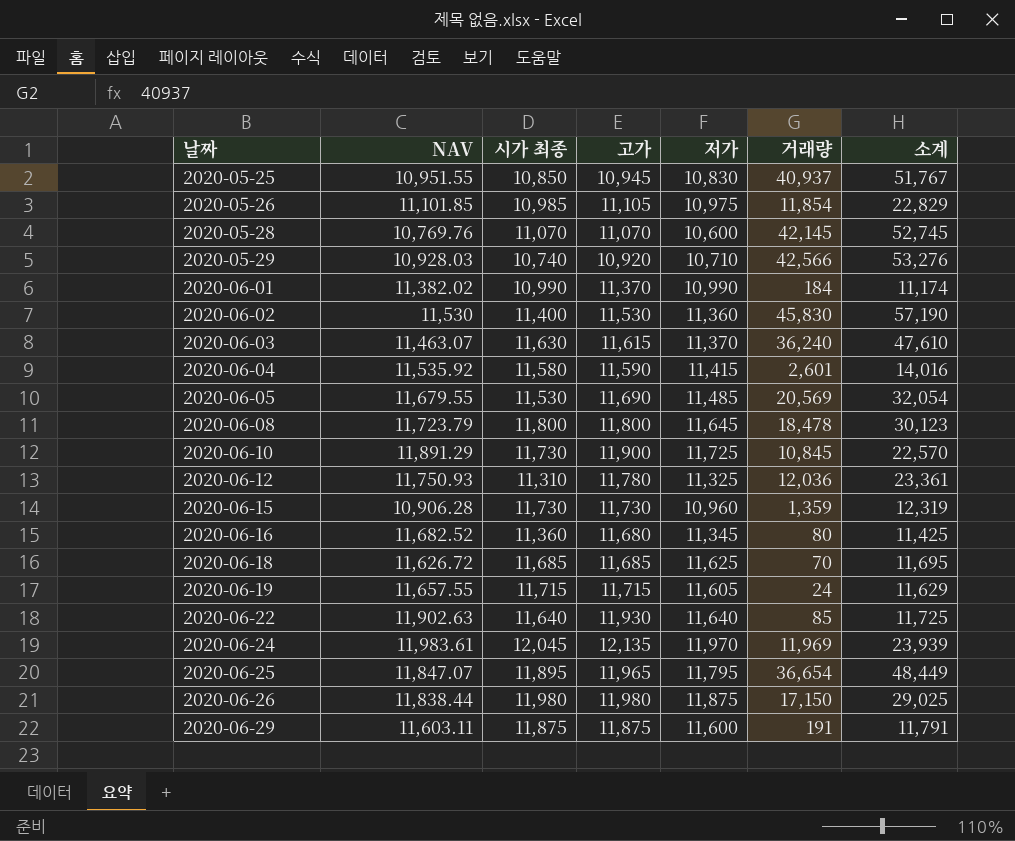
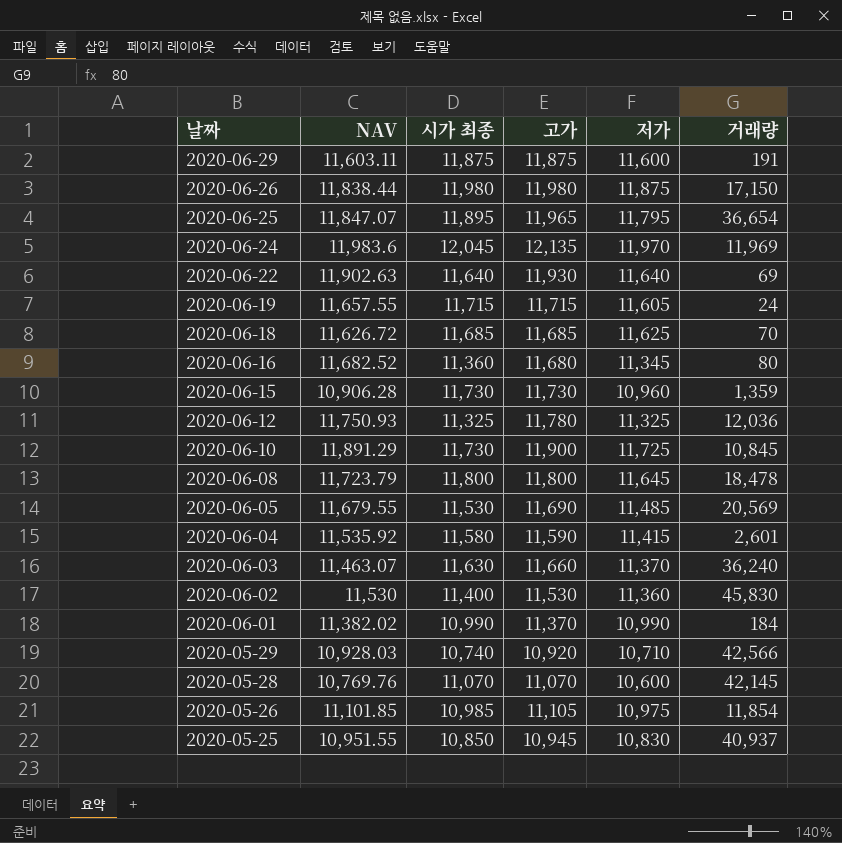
row order: 날짜 ascending -> 날짜 descending
column 소계 | formula: [저가] + [거래량] -> none
2020-06-24 | NAV: 11,983.61 -> 11,983.6
2020-06-22 | 거래량: 85 -> 69
2020-06-12 | 시가 최종: 11,310 -> 11,325
2020-06-03 | 고가: 11,615 -> 11,660

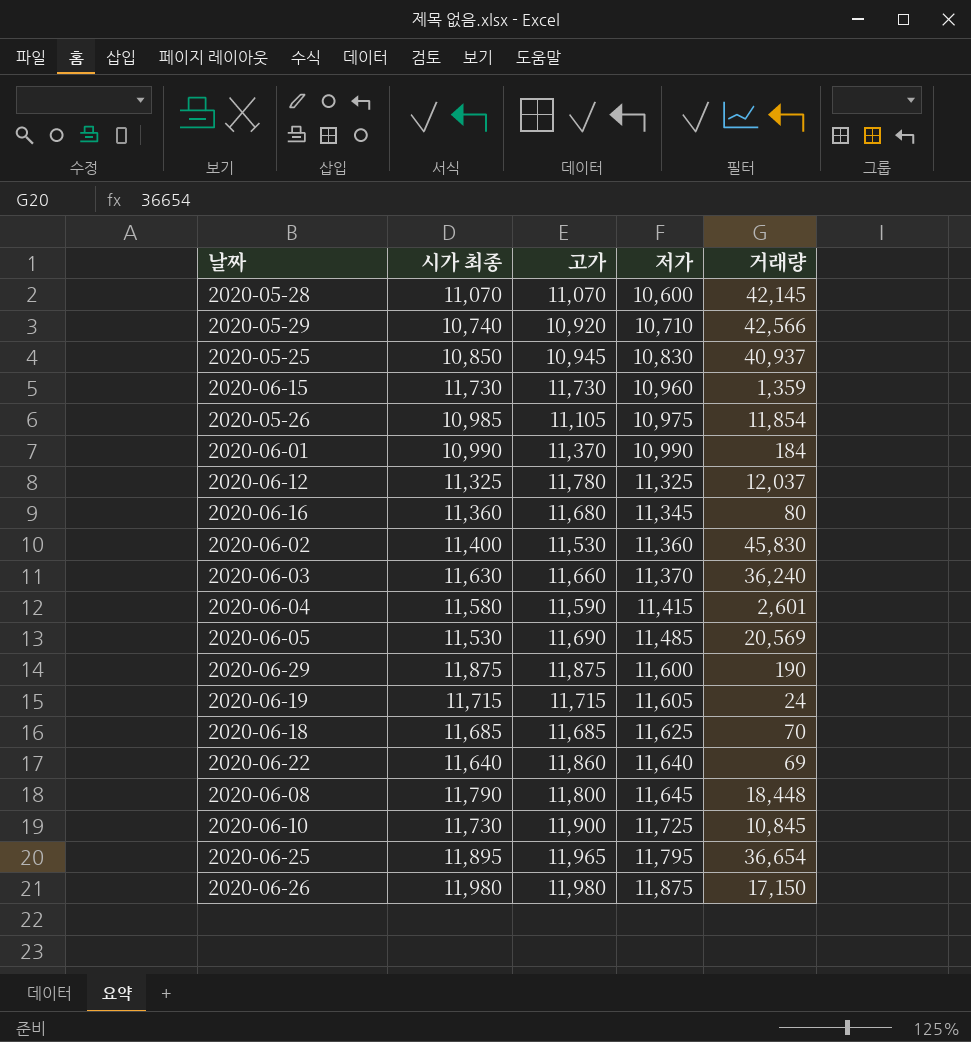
row order: 날짜 descending -> 저가 ascending
column NAV | position: 2 -> none
row 2020-06-24: 11,983.6 | 12,045 | 12,135 | 11,970 | 11,969 -> none
2020-06-12 | 거래량: 12,036 -> 12,037
2020-06-29 | 거래량: 191 -> 190
2020-06-22 | 고가: 11,930 -> 11,860
2020-06-08 | 시가 최종: 11,800 -> 11,790
2020-06-08 | 거래량: 18,478 -> 18,448

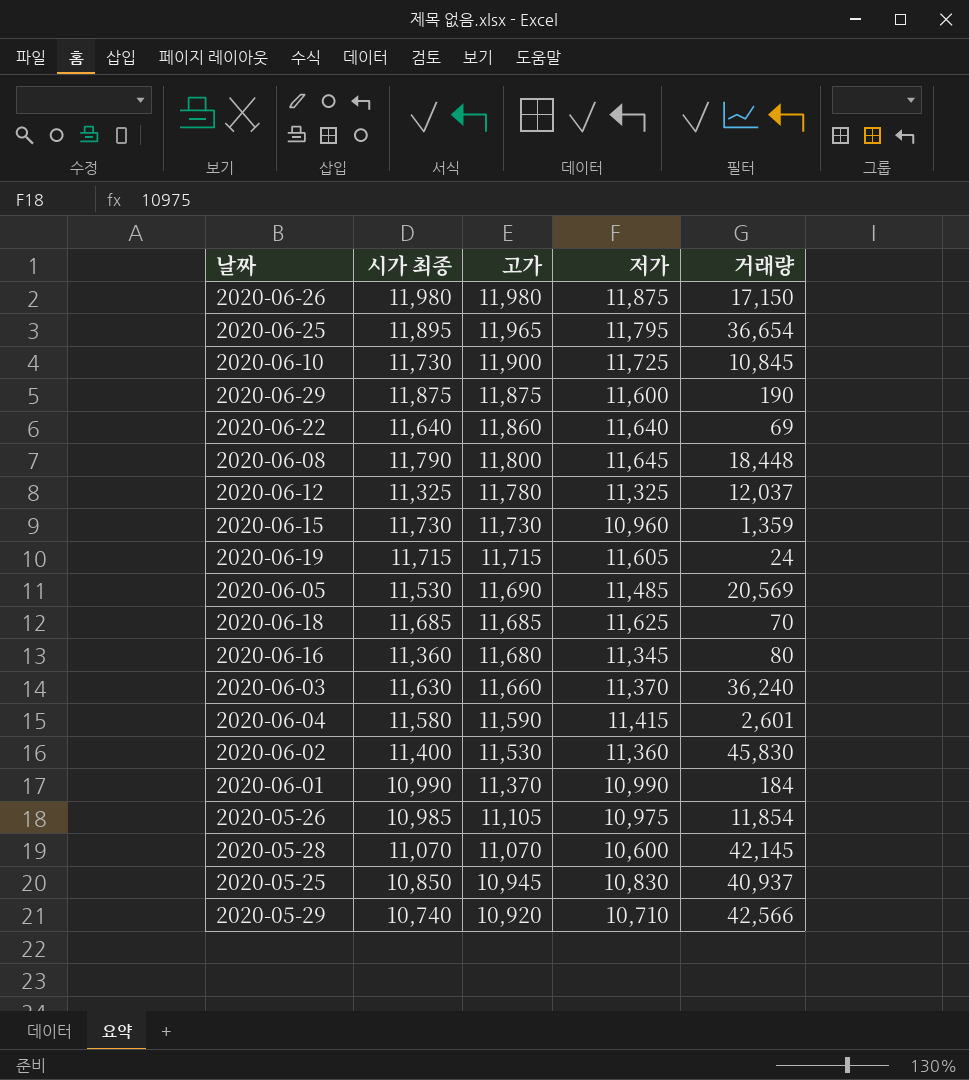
row order: 저가 ascending -> 고가 descending

